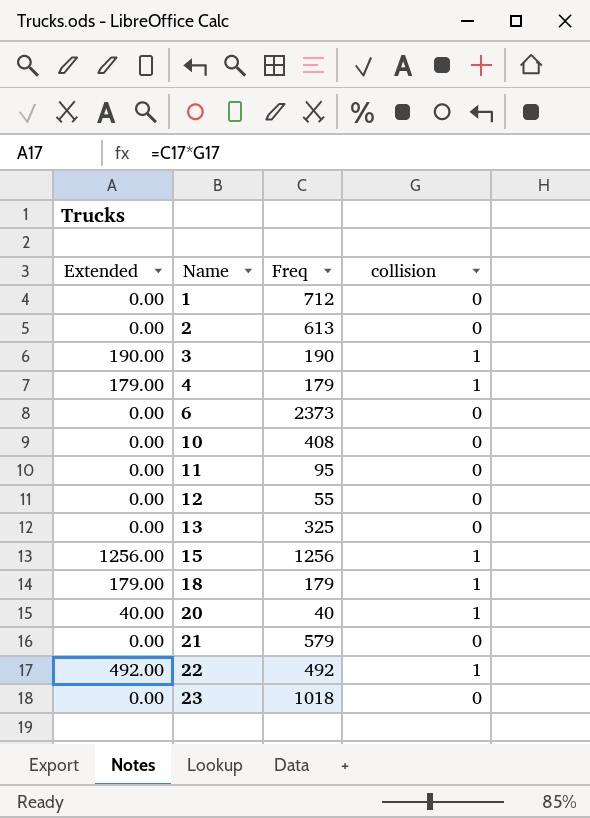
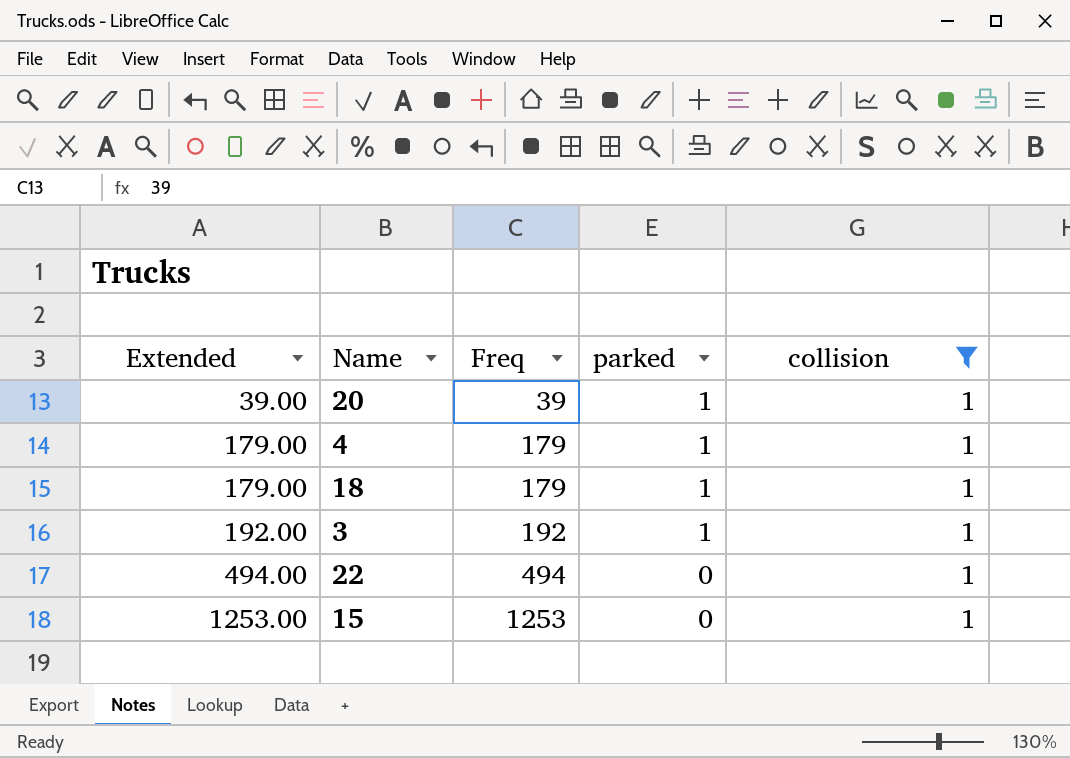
filter: none -> collision = 1
row order: Name ascending -> Extended ascending
column parked | position: none -> 4
20 | Extended: 40.00 -> 39.00
20 | Freq: 40 -> 39
3 | Extended: 190.00 -> 192.00
3 | Freq: 190 -> 192
22 | Extended: 492.00 -> 494.00
22 | Freq: 492 -> 494
15 | Extended: 1256.00 -> 1253.00
15 | Freq: 1256 -> 1253

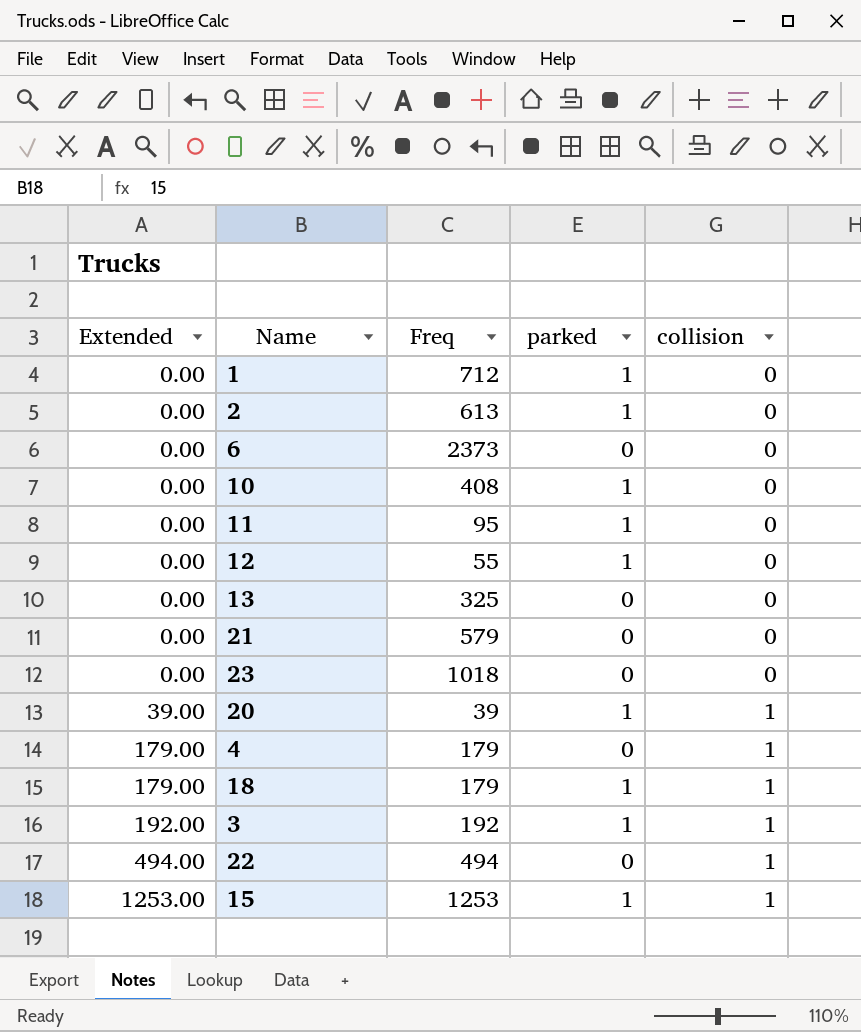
filter: collision = 1 -> none
4 | parked: 1 -> 0
15 | parked: 0 -> 1

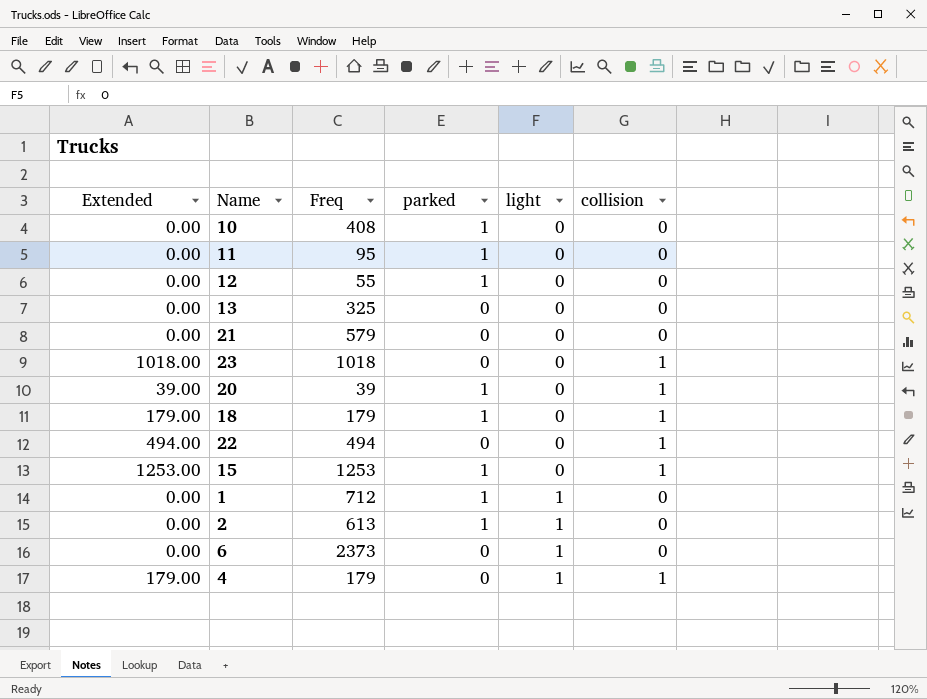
row order: Extended ascending -> light ascending
column light | position: none -> 5
row 3: 192.00 | 192 | 1 | 1 -> none
23 | Extended: 0.00 -> 1018.00
23 | collision: 0 -> 1

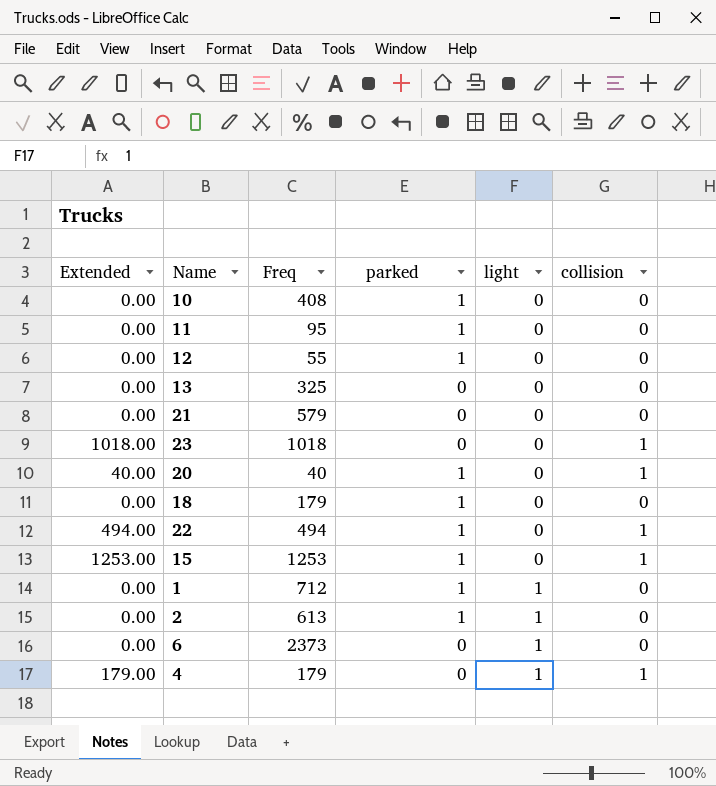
20 | Extended: 39.00 -> 40.00
20 | Freq: 39 -> 40
18 | Extended: 179.00 -> 0.00
18 | collision: 1 -> 0
22 | parked: 0 -> 1

